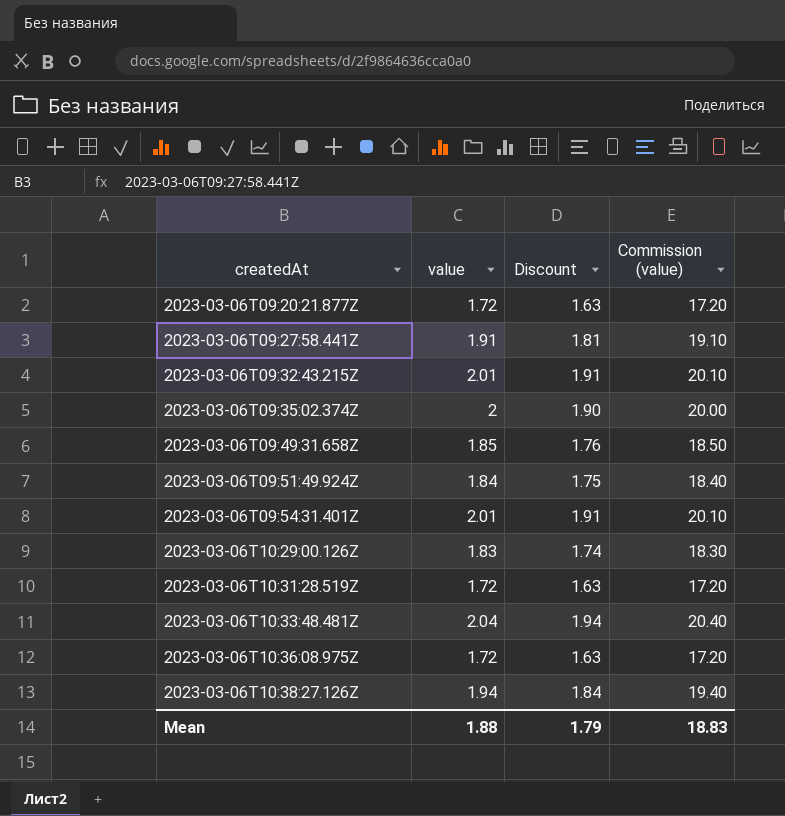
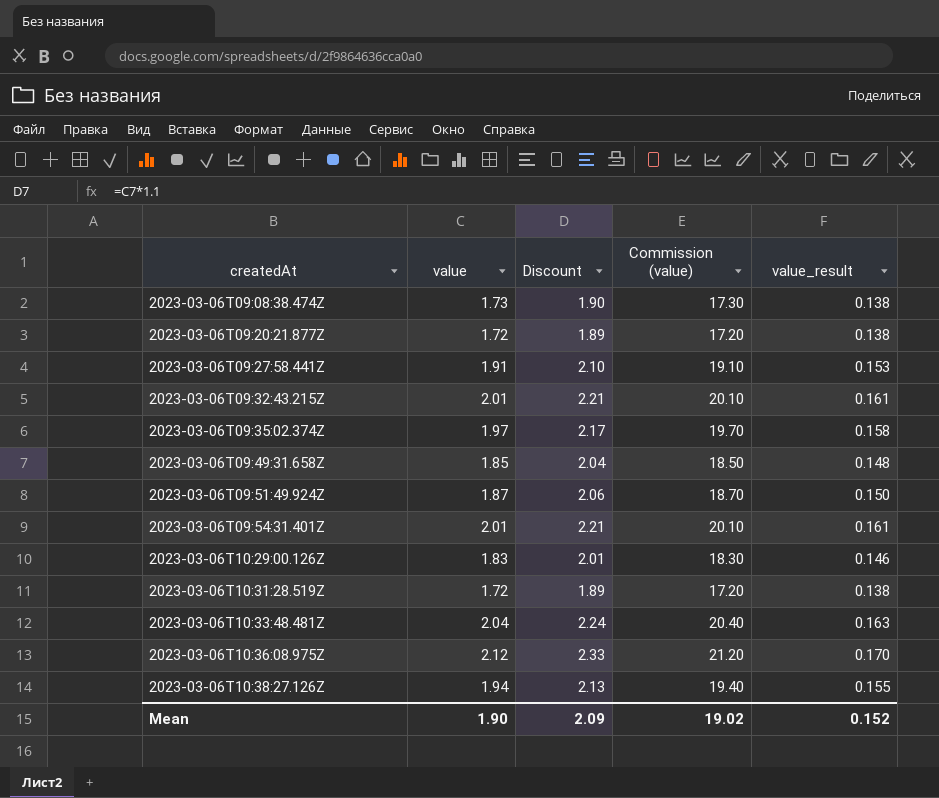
column Discount | formula: [value] * 0.95 -> [value] * 1.1
column value_result | formula: none -> [value] * 0.08
row 2023-03-06T09:08:38.474Z: none -> 1.73 | 1.90 | 17.30 | 0.138
2023-03-06T09:35:02.374Z | value: 2 -> 1.97
2023-03-06T09:35:02.374Z | Commission (value): 20.00 -> 19.70
2023-03-06T09:51:49.924Z | value: 1.84 -> 1.87
2023-03-06T09:51:49.924Z | Commission (value): 18.40 -> 18.70
2023-03-06T10:36:08.975Z | value: 1.72 -> 2.12
2023-03-06T10:36:08.975Z | Commission (value): 17.20 -> 21.20
Mean | value: 1.88 -> 1.90
Mean | Discount: 1.79 -> 2.09
Mean | Commission (value): 18.83 -> 19.02

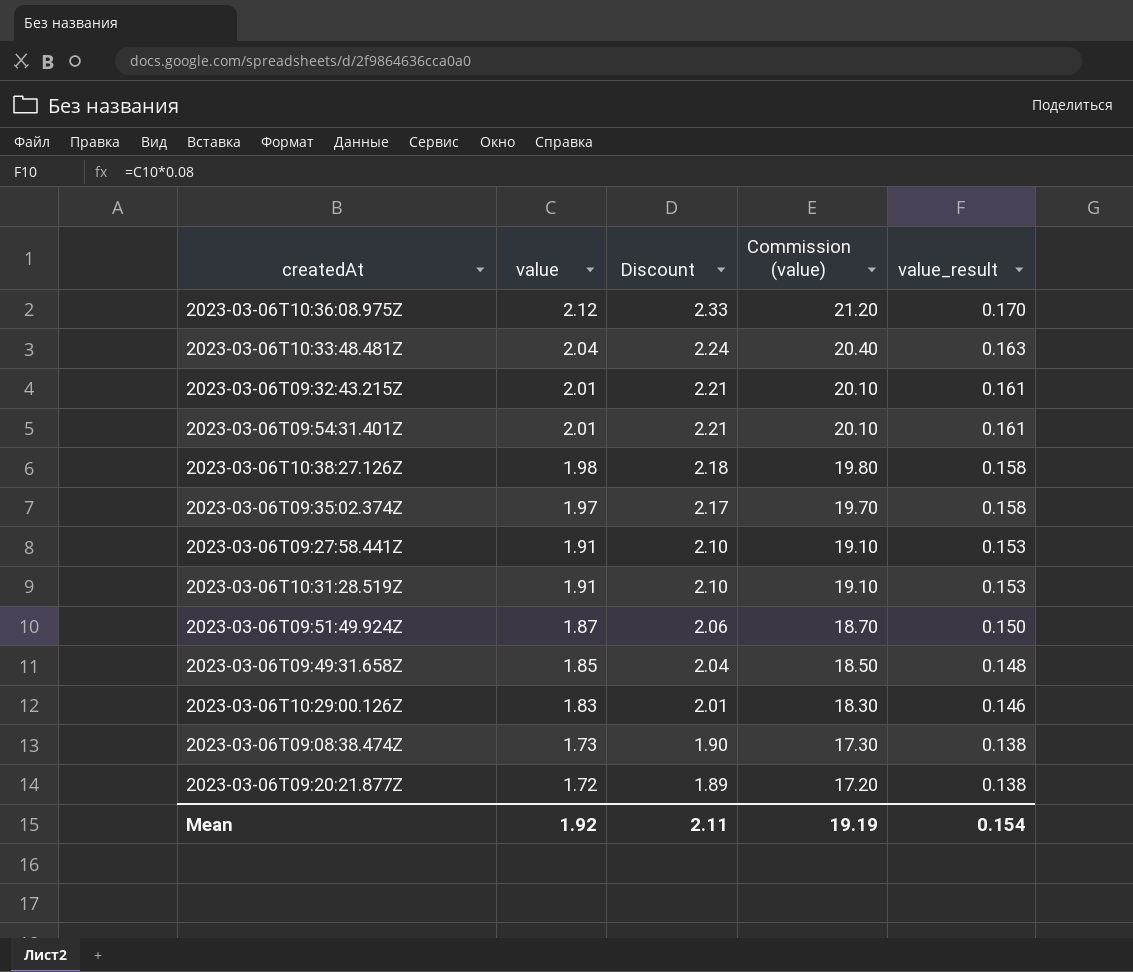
row order: createdAt ascending -> value descending
2023-03-06T10:38:27.126Z | value: 1.94 -> 1.98
2023-03-06T10:38:27.126Z | Discount: 2.13 -> 2.18
2023-03-06T10:38:27.126Z | Commission (value): 19.40 -> 19.80
2023-03-06T10:38:27.126Z | value_result: 0.155 -> 0.158
2023-03-06T10:31:28.519Z | value: 1.72 -> 1.91
2023-03-06T10:31:28.519Z | Discount: 1.89 -> 2.10
2023-03-06T10:31:28.519Z | Commission (value): 17.20 -> 19.10
2023-03-06T10:31:28.519Z | value_result: 0.138 -> 0.153
Mean | value: 1.90 -> 1.92
Mean | Discount: 2.09 -> 2.11
Mean | Commission (value): 19.02 -> 19.19
Mean | value_result: 0.152 -> 0.154

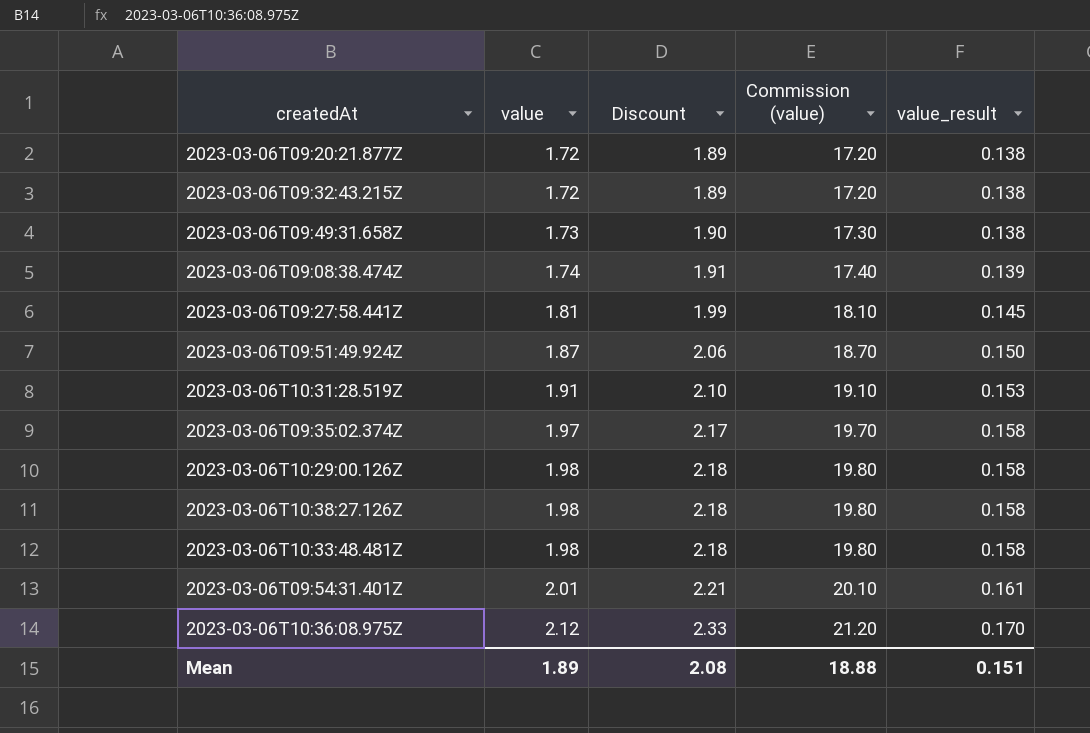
row order: value descending -> value ascending
2023-03-06T09:32:43.215Z | value: 2.01 -> 1.72
2023-03-06T09:32:43.215Z | Discount: 2.21 -> 1.89
2023-03-06T09:32:43.215Z | Commission (value): 20.10 -> 17.20
2023-03-06T09:32:43.215Z | value_result: 0.161 -> 0.138
2023-03-06T09:49:31.658Z | value: 1.85 -> 1.73
2023-03-06T09:49:31.658Z | Discount: 2.04 -> 1.90
2023-03-06T09:49:31.658Z | Commission (value): 18.50 -> 17.30
2023-03-06T09:49:31.658Z | value_result: 0.148 -> 0.138
2023-03-06T09:08:38.474Z | value: 1.73 -> 1.74
2023-03-06T09:08:38.474Z | Discount: 1.90 -> 1.91
2023-03-06T09:08:38.474Z | Commission (value): 17.30 -> 17.40
2023-03-06T09:08:38.474Z | value_result: 0.138 -> 0.139
2023-03-06T09:27:58.441Z | value: 1.91 -> 1.81
2023-03-06T09:27:58.441Z | Discount: 2.10 -> 1.99
2023-03-06T09:27:58.441Z | Commission (value): 19.10 -> 18.10
2023-03-06T09:27:58.441Z | value_result: 0.153 -> 0.145
2023-03-06T10:29:00.126Z | value: 1.83 -> 1.98
2023-03-06T10:29:00.126Z | Discount: 2.01 -> 2.18
2023-03-06T10:29:00.126Z | Commission (value): 18.30 -> 19.80
2023-03-06T10:29:00.126Z | value_result: 0.146 -> 0.158
2023-03-06T10:33:48.481Z | value: 2.04 -> 1.98
2023-03-06T10:33:48.481Z | Discount: 2.24 -> 2.18
2023-03-06T10:33:48.481Z | Commission (value): 20.40 -> 19.80
2023-03-06T10:33:48.481Z | value_result: 0.163 -> 0.158
Mean | value: 1.92 -> 1.89
Mean | Discount: 2.11 -> 2.08
Mean | Commission (value): 19.19 -> 18.88
Mean | value_result: 0.154 -> 0.151

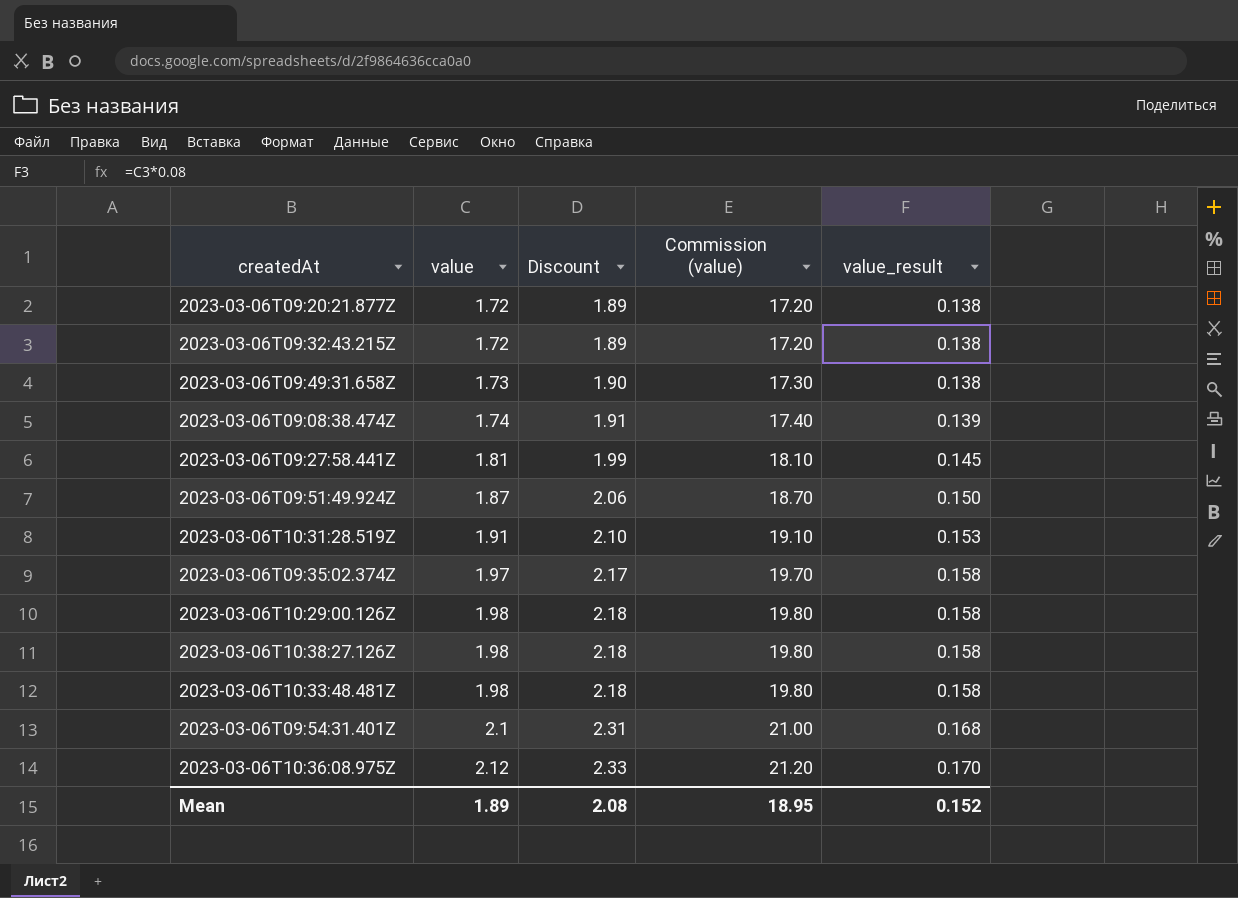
2023-03-06T09:54:31.401Z | value: 2.01 -> 2.1
2023-03-06T09:54:31.401Z | Discount: 2.21 -> 2.31
2023-03-06T09:54:31.401Z | Commission (value): 20.10 -> 21.00
2023-03-06T09:54:31.401Z | value_result: 0.161 -> 0.168
Mean | Commission (value): 18.88 -> 18.95
Mean | value_result: 0.151 -> 0.152

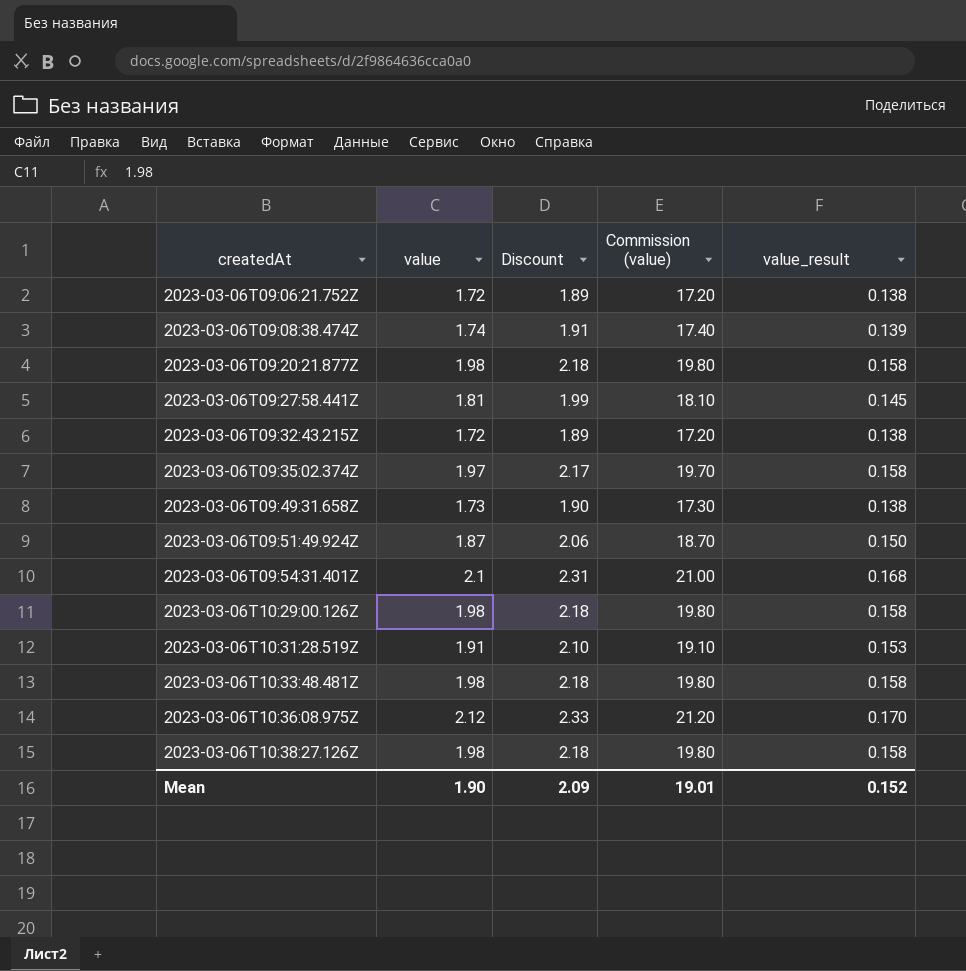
row order: value ascending -> createdAt ascending
row 2023-03-06T09:06:21.752Z: none -> 1.72 | 1.89 | 17.20 | 0.138
2023-03-06T09:20:21.877Z | value: 1.72 -> 1.98
2023-03-06T09:20:21.877Z | Discount: 1.89 -> 2.18
2023-03-06T09:20:21.877Z | Commission (value): 17.20 -> 19.80
2023-03-06T09:20:21.877Z | value_result: 0.138 -> 0.158
Mean | value: 1.89 -> 1.90
Mean | Discount: 2.08 -> 2.09
Mean | Commission (value): 18.95 -> 19.01

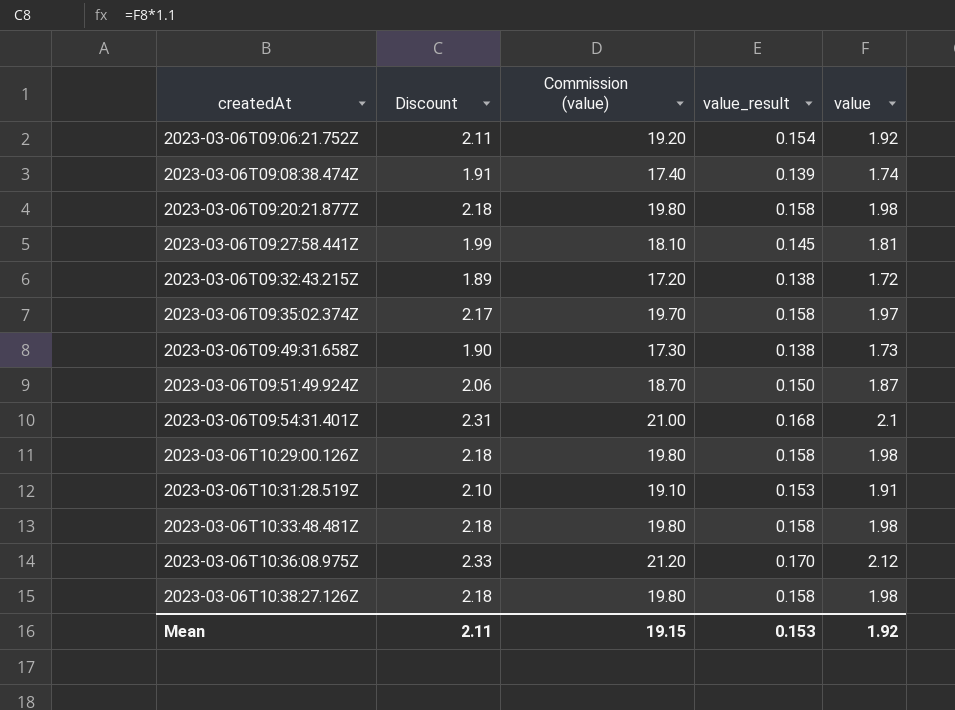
column value | position: 2 -> 5
2023-03-06T09:06:21.752Z | Discount: 1.89 -> 2.11
2023-03-06T09:06:21.752Z | Commission (value): 17.20 -> 19.20
2023-03-06T09:06:21.752Z | value_result: 0.138 -> 0.154
2023-03-06T09:06:21.752Z | value: 1.72 -> 1.92
Mean | Discount: 2.09 -> 2.11
Mean | Commission (value): 19.01 -> 19.15
Mean | value_result: 0.152 -> 0.153
Mean | value: 1.90 -> 1.92

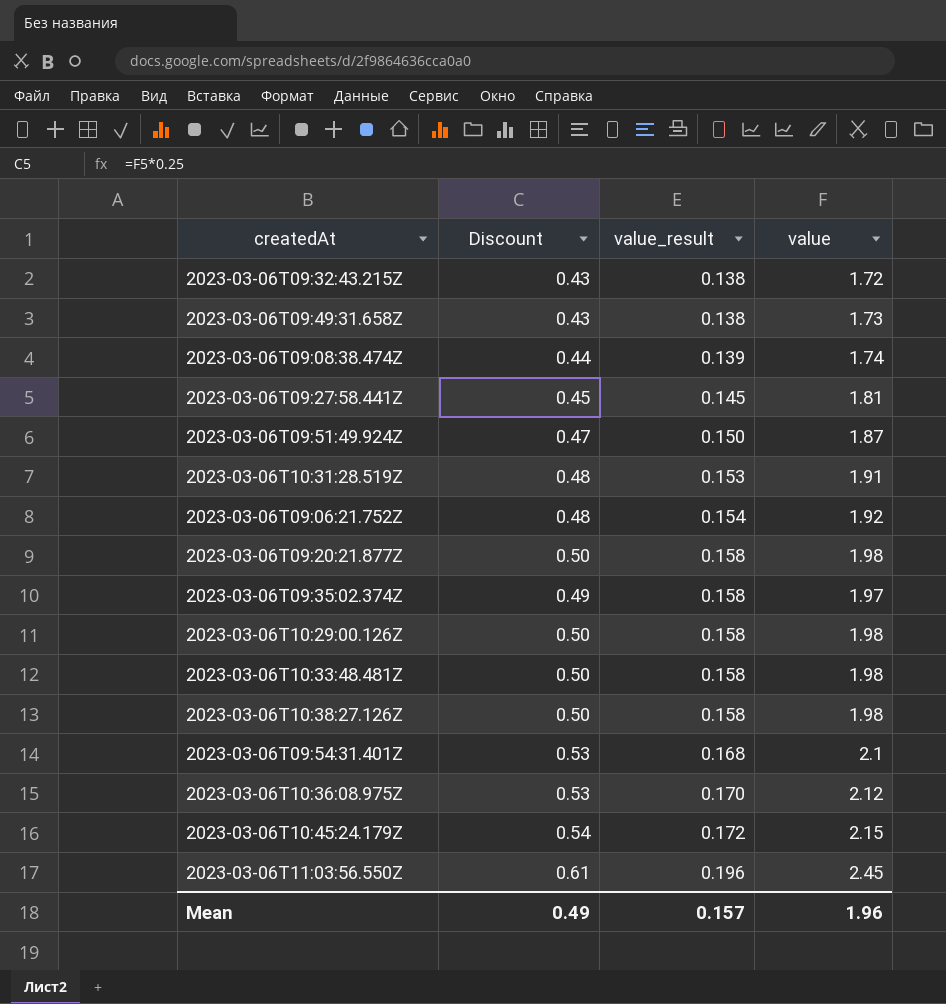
row order: createdAt ascending -> value_result ascending
column Commission (value) | formula: [value] * 10 -> none
column Discount | formula: [value] * 1.1 -> [value] * 0.25
row 2023-03-06T10:45:24.179Z: none -> 0.54 | 0.172 | 2.15
row 2023-03-06T11:03:56.550Z: none -> 0.61 | 0.196 | 2.45
Mean | Discount: 2.11 -> 0.49
Mean | value_result: 0.153 -> 0.157
Mean | value: 1.92 -> 1.96

